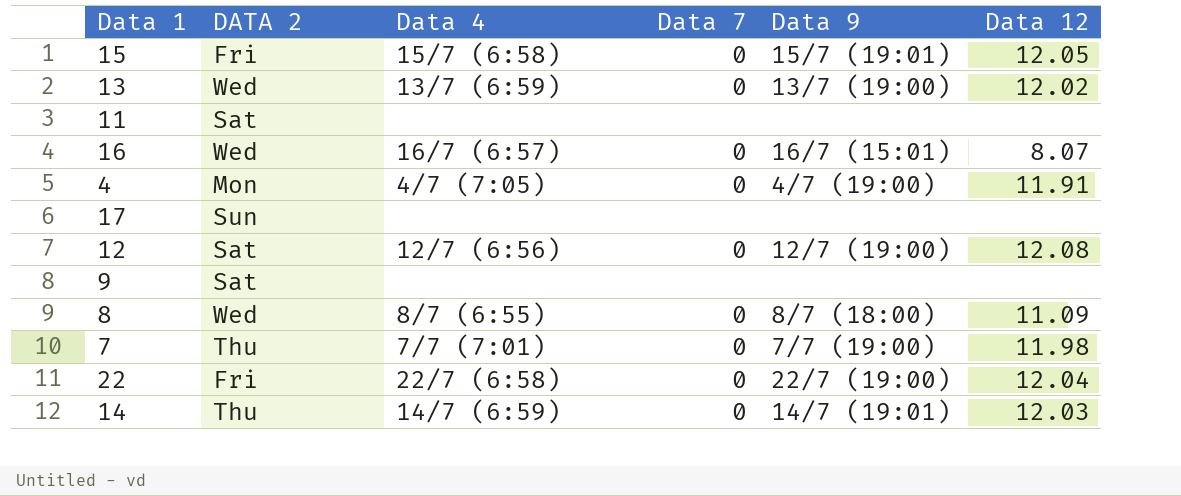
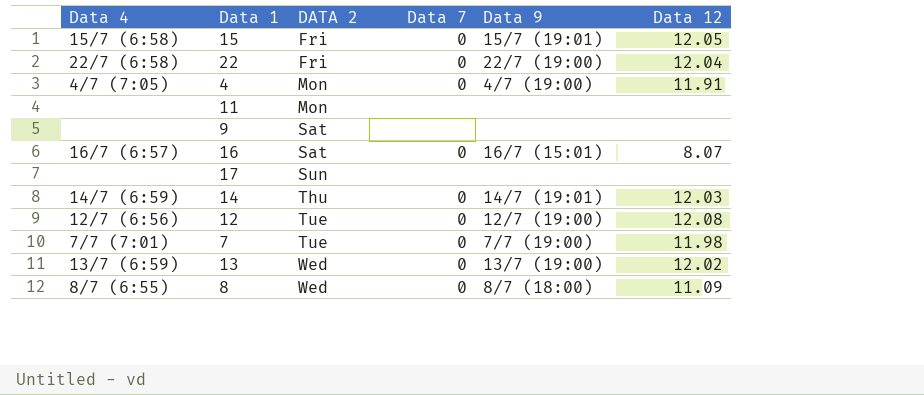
row order: none -> DATA 2 ascending
column Data 4 | position: 3 -> 1
11 | DATA 2: Sat -> Mon
16 | DATA 2: Wed -> Sat
12 | DATA 2: Sat -> Tue
7 | DATA 2: Thu -> Tue

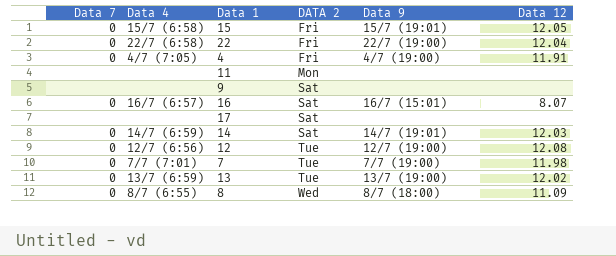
column Data 7 | position: 4 -> 1
4 | DATA 2: Mon -> Fri
17 | DATA 2: Sun -> Sat
14 | DATA 2: Thu -> Sat
13 | DATA 2: Wed -> Tue

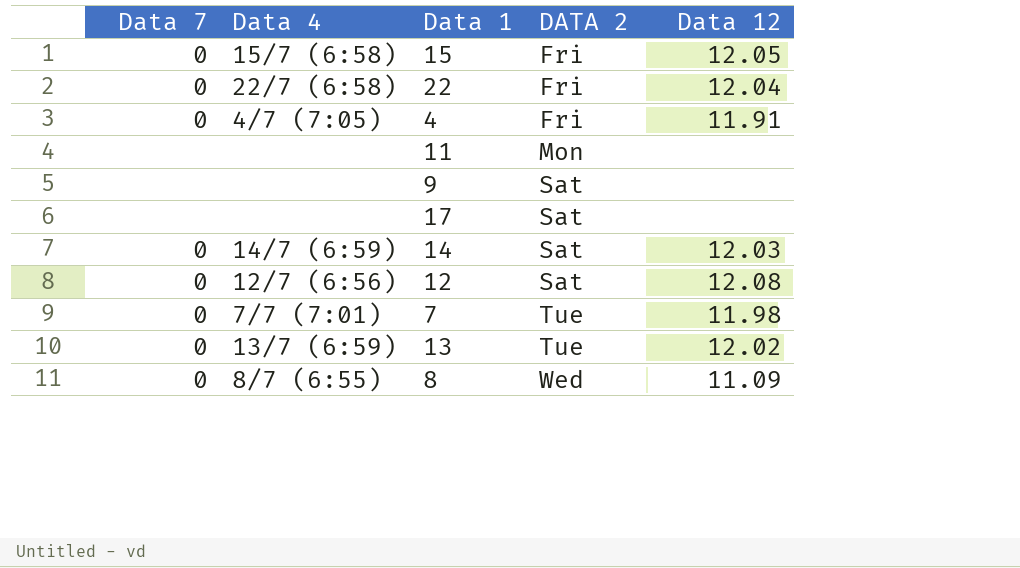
column Data 9 | position: 5 -> none
row 16: 0 | 16/7 (6:57) | Sat | 16/7 (15:01) | 8.07 -> none
12 | DATA 2: Tue -> Sat

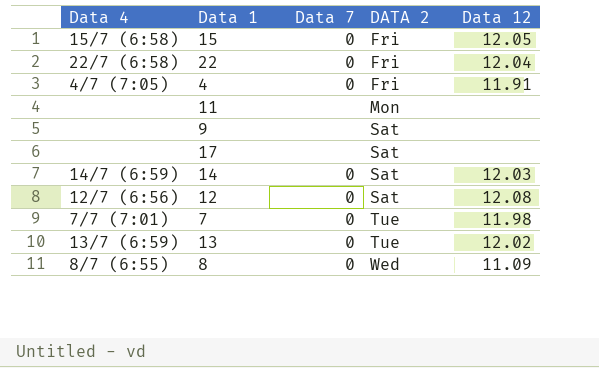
column Data 7 | position: 1 -> 3

